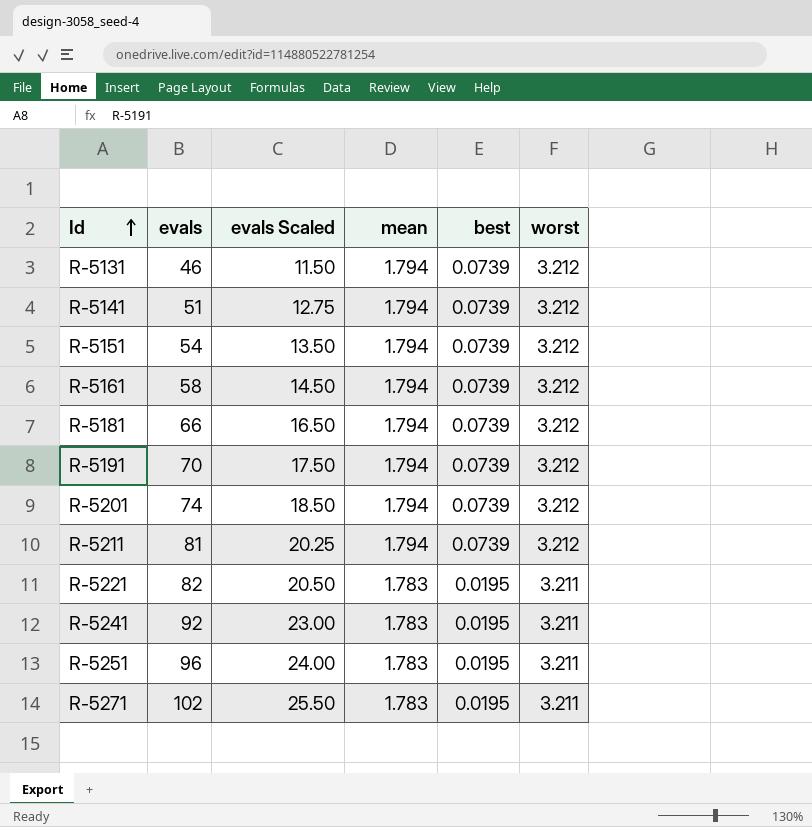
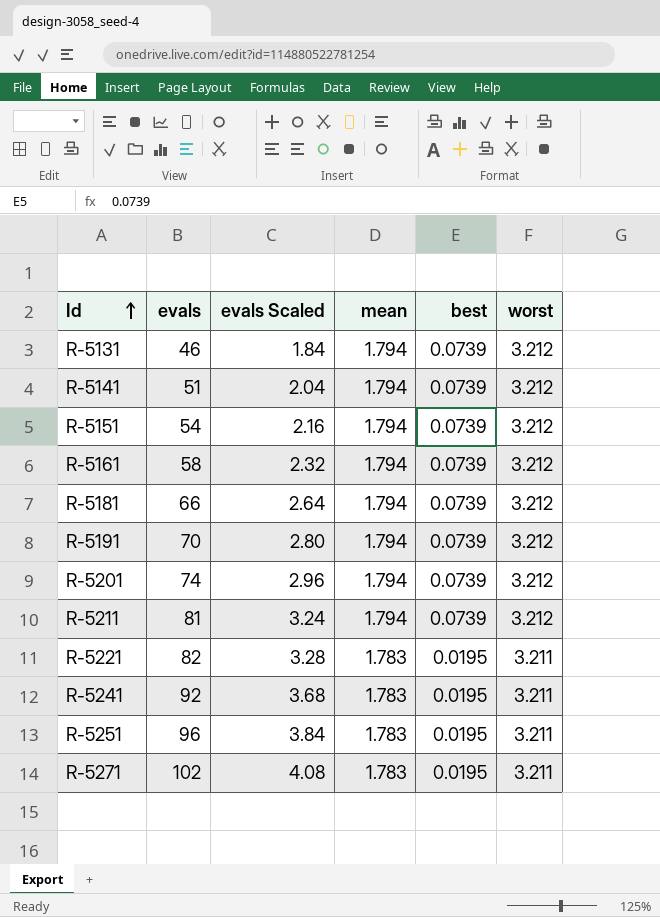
column evals Scaled | formula: [evals] * 0.25 -> [evals] * 0.04

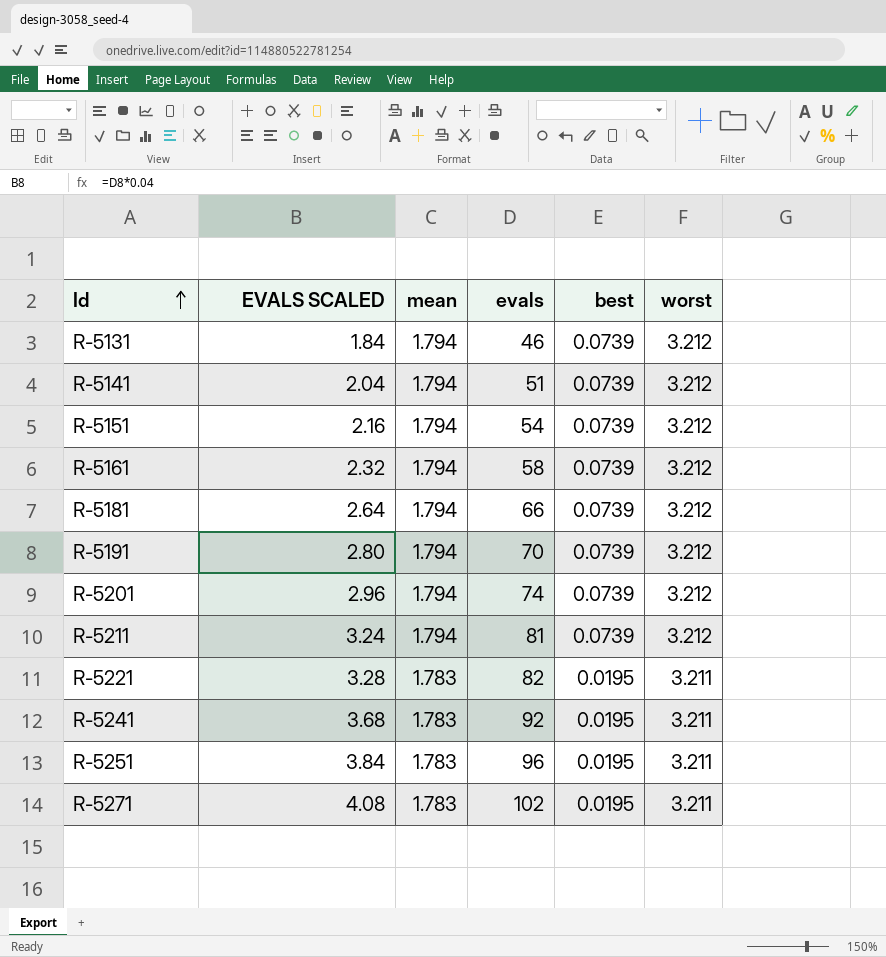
column name: evals Scaled -> EVALS SCALED
column evals | position: 2 -> 4

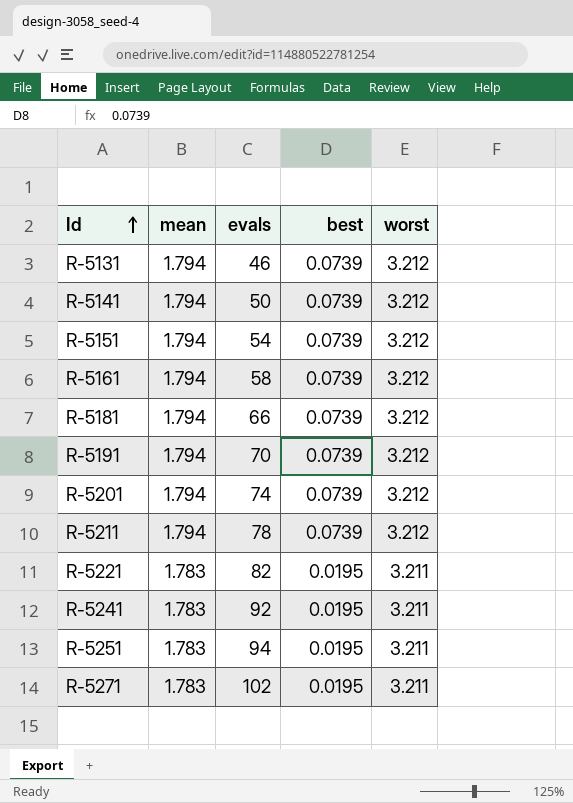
column EVALS SCALED | formula: [evals] * 0.04 -> none
R-5141 | evals: 51 -> 50
R-5211 | evals: 81 -> 78
R-5251 | evals: 96 -> 94

